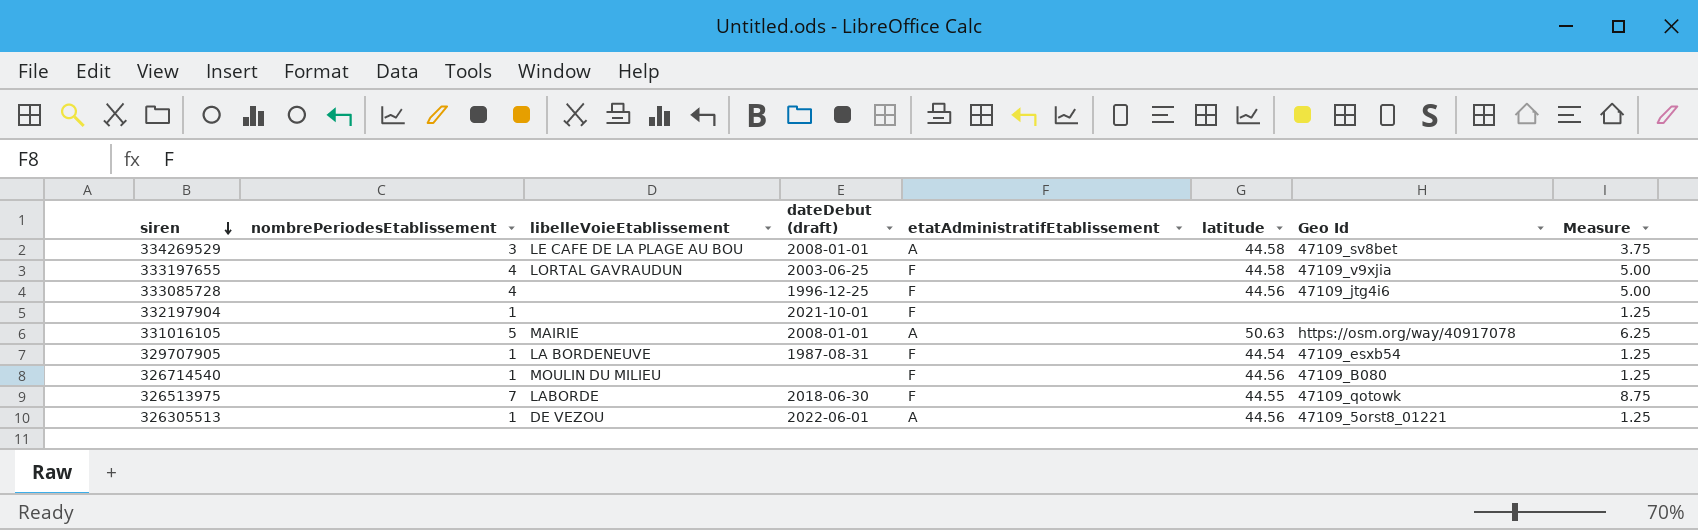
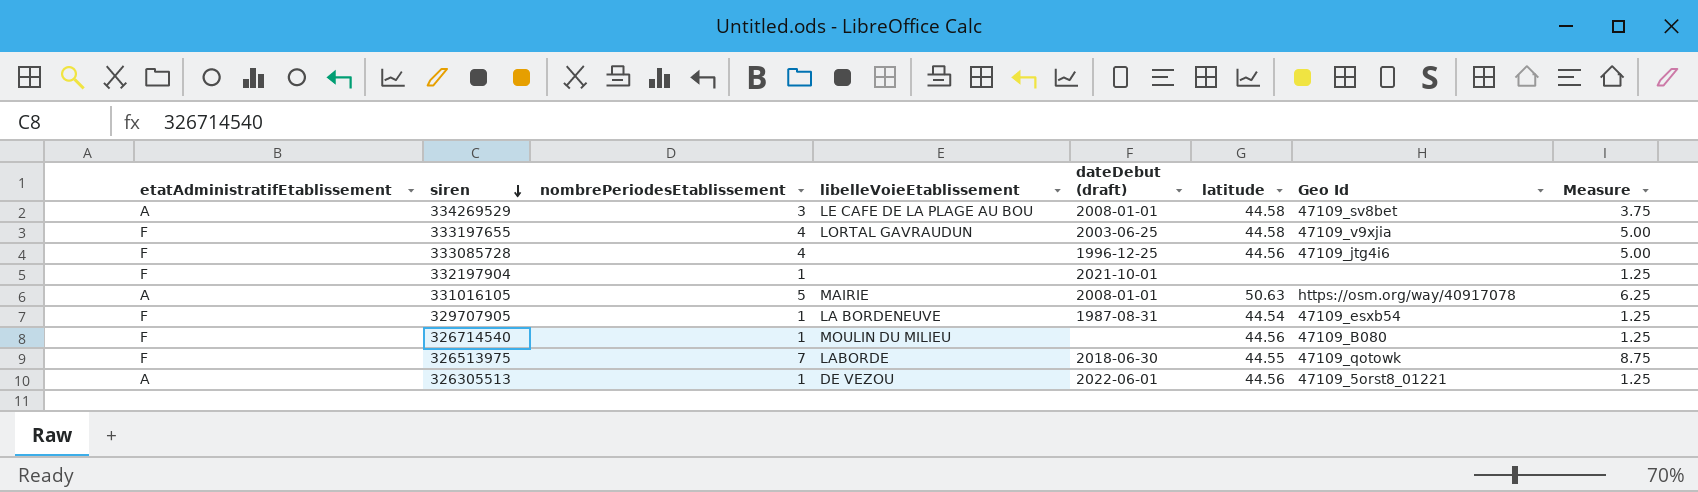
column etatAdministratifEtablissement | position: 5 -> 1

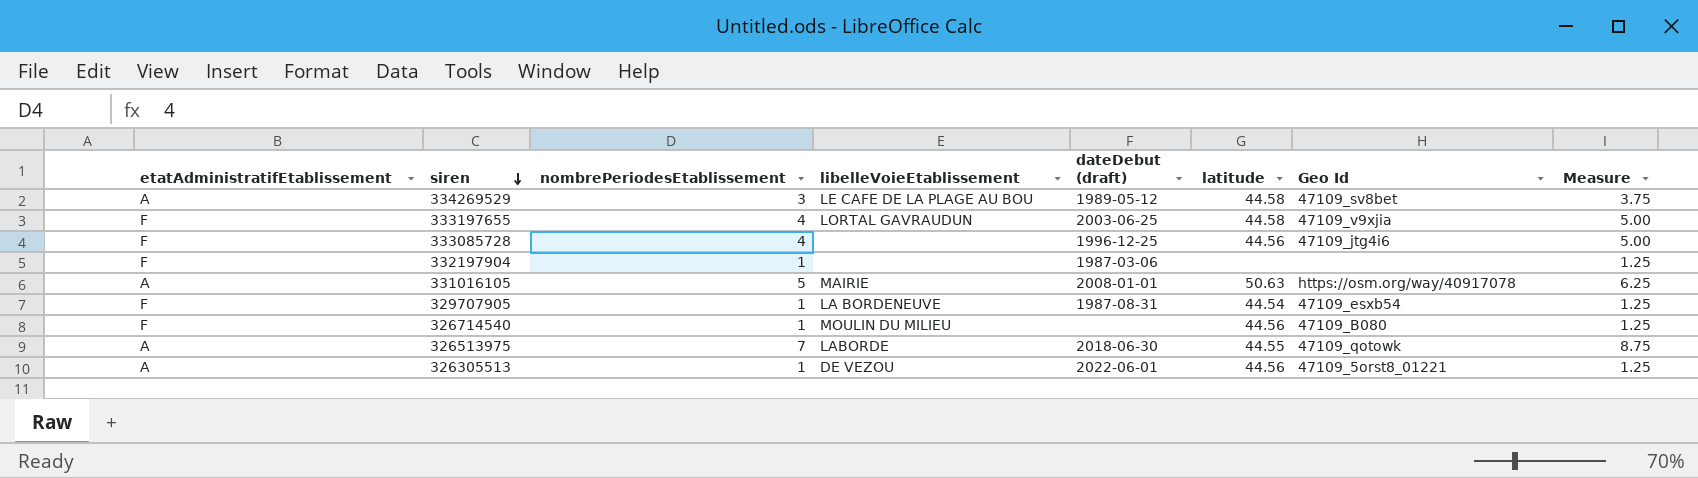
334269529 | dateDebut (draft): 2008-01-01 -> 1989-05-12
332197904 | dateDebut (draft): 2021-10-01 -> 1987-03-06
326513975 | etatAdministratifEtablissement: F -> A

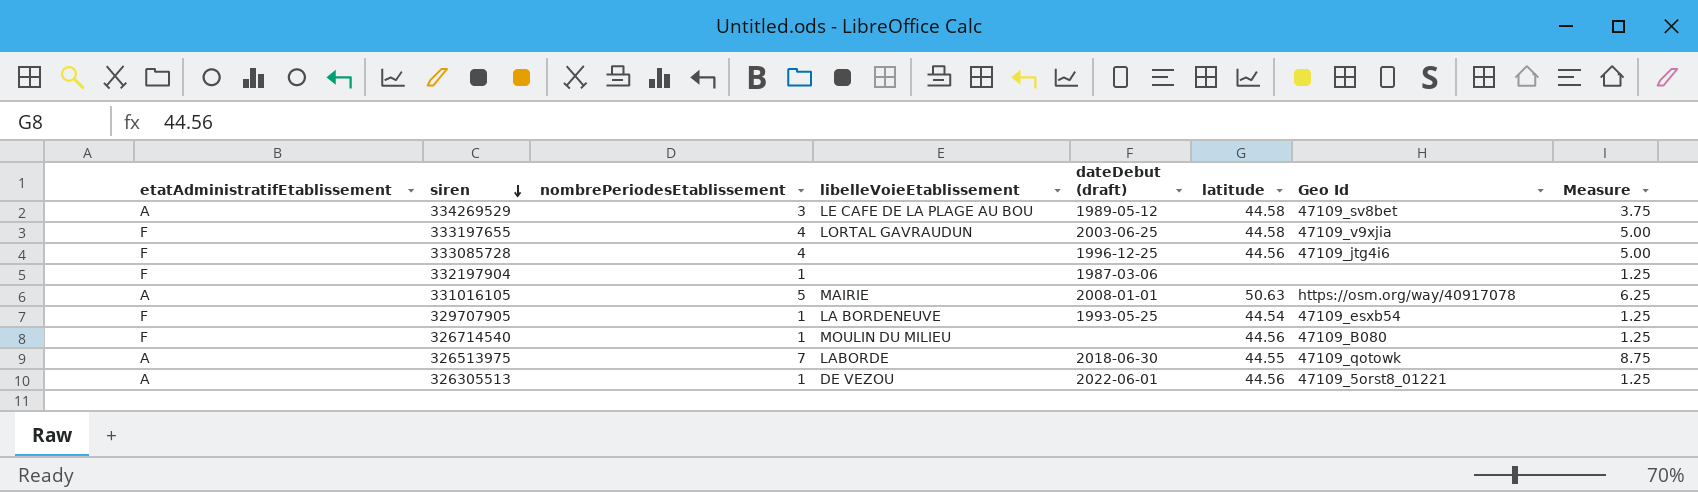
329707905 | dateDebut (draft): 1987-08-31 -> 1993-05-25

